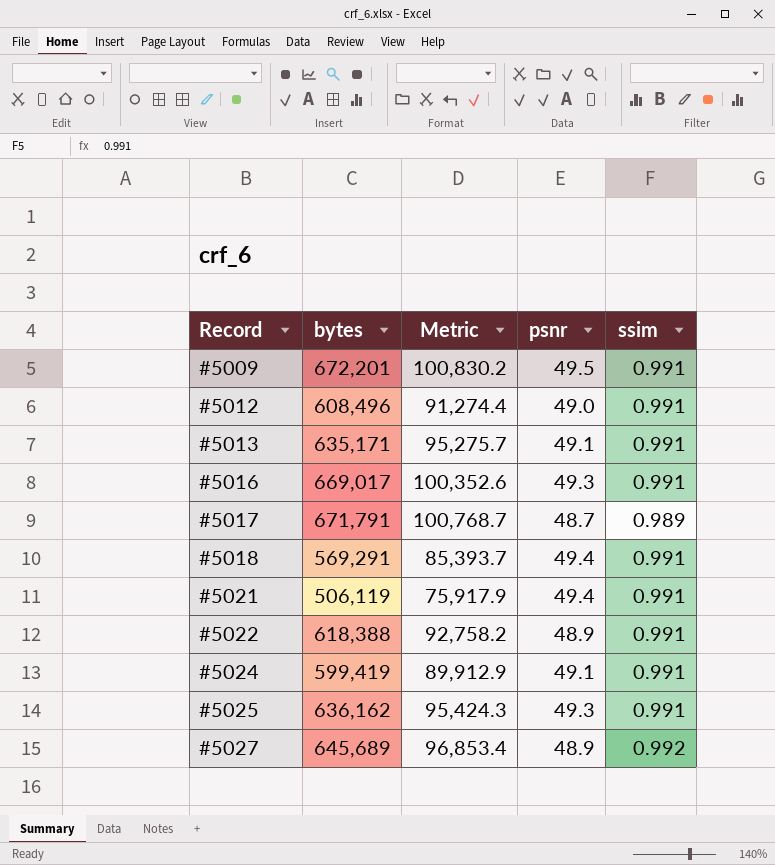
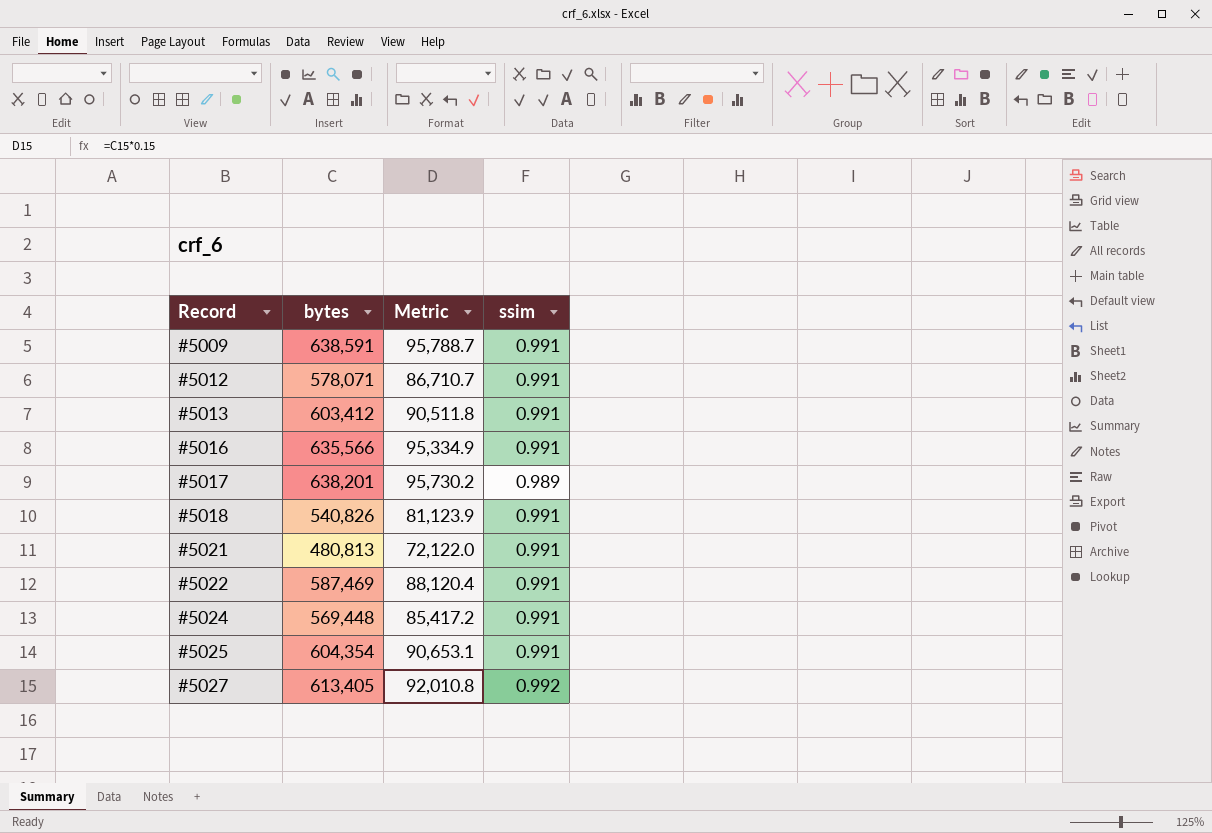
column psnr | position: 4 -> none
#5009 | bytes: 672,201 -> 638,591
#5009 | Metric: 100,830.2 -> 95,788.7
#5012 | bytes: 608,496 -> 578,071
#5012 | Metric: 91,274.4 -> 86,710.7
#5013 | bytes: 635,171 -> 603,412
#5013 | Metric: 95,275.7 -> 90,511.8
#5016 | bytes: 669,017 -> 635,566
#5016 | Metric: 100,352.6 -> 95,334.9
#5017 | bytes: 671,791 -> 638,201
#5017 | Metric: 100,768.7 -> 95,730.2
#5018 | bytes: 569,291 -> 540,826
#5018 | Metric: 85,393.7 -> 81,123.9
#5021 | bytes: 506,119 -> 480,813
#5021 | Metric: 75,917.9 -> 72,122.0
#5022 | bytes: 618,388 -> 587,469
#5022 | Metric: 92,758.2 -> 88,120.4
#5024 | bytes: 599,419 -> 569,448
#5024 | Metric: 89,912.9 -> 85,417.2
#5025 | bytes: 636,162 -> 604,354
#5025 | Metric: 95,424.3 -> 90,653.1
#5027 | bytes: 645,689 -> 613,405
#5027 | Metric: 96,853.4 -> 92,010.8

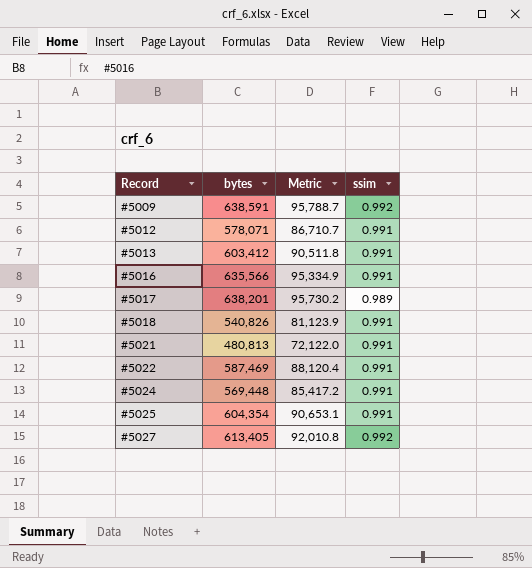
#5009 | ssim: 0.991 -> 0.992

